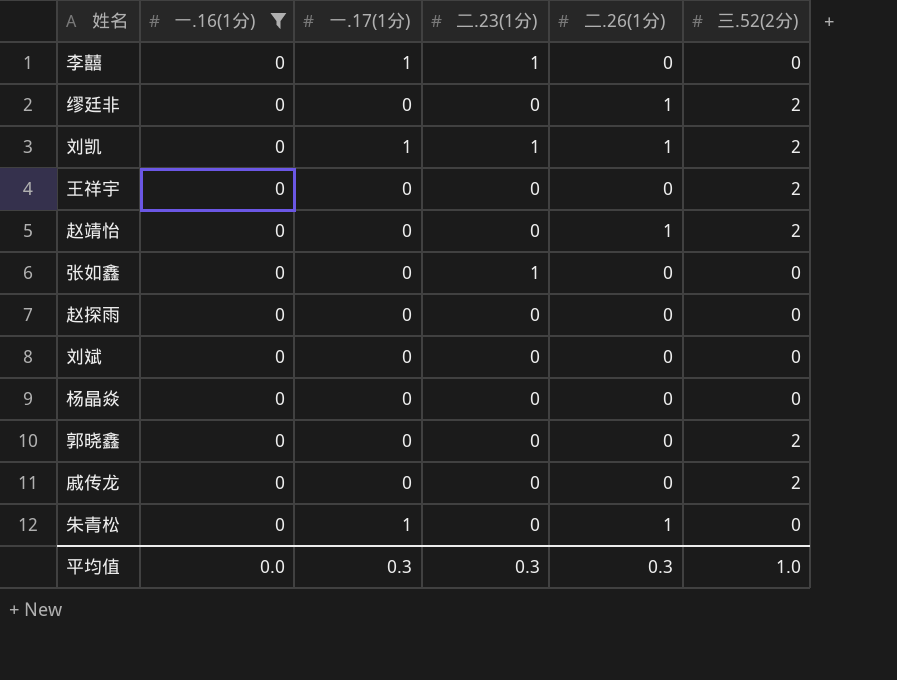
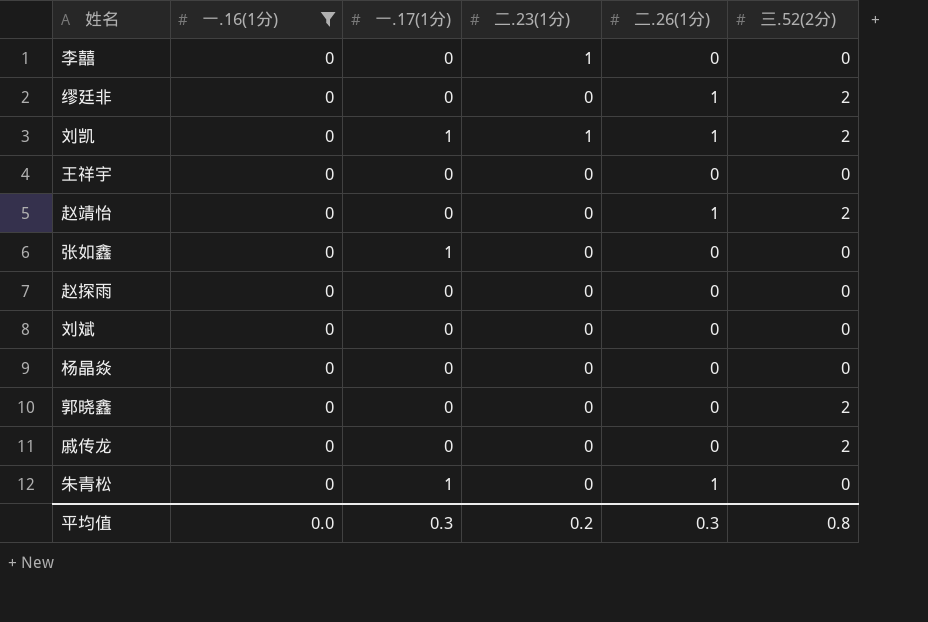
李囍 | 一.17(1分): 1 -> 0
王祥宇 | 三.52(2分): 2 -> 0
张如鑫 | 一.17(1分): 0 -> 1
张如鑫 | 二.23(1分): 1 -> 0
平均值 | 二.23(1分): 0.3 -> 0.2
平均值 | 三.52(2分): 1.0 -> 0.8

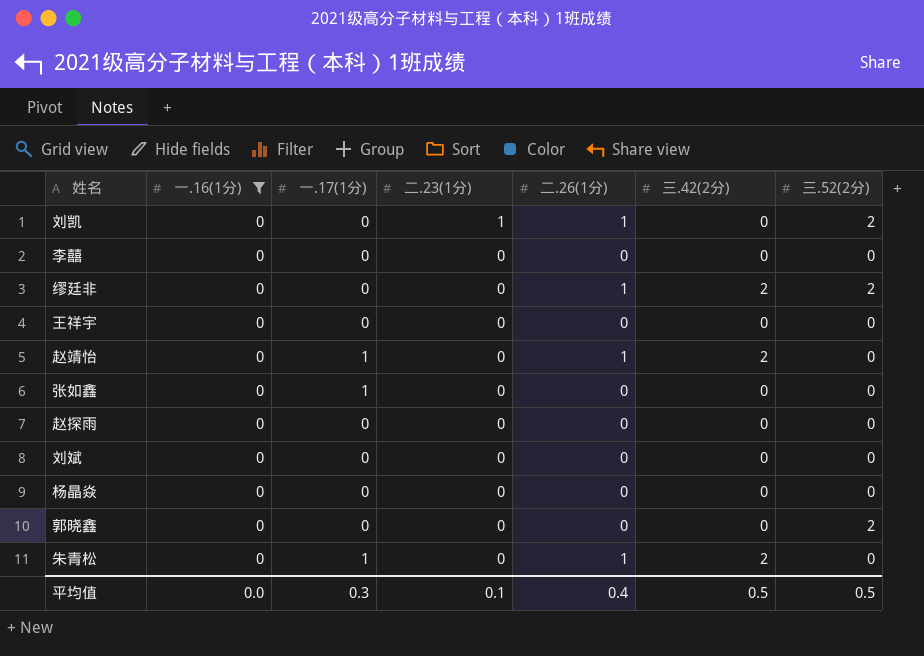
row order: none -> 二.23(1分) descending
column 三.42(2分) | position: none -> 6
row 戚传龙: 0 | 0 | 0 | 0 | 2 -> none
刘凯 | 一.17(1分): 1 -> 0
李囍 | 二.23(1分): 1 -> 0
赵靖怡 | 一.17(1分): 0 -> 1
赵靖怡 | 三.52(2分): 2 -> 0
平均值 | 二.23(1分): 0.2 -> 0.1
平均值 | 二.26(1分): 0.3 -> 0.4
平均值 | 三.52(2分): 0.8 -> 0.5

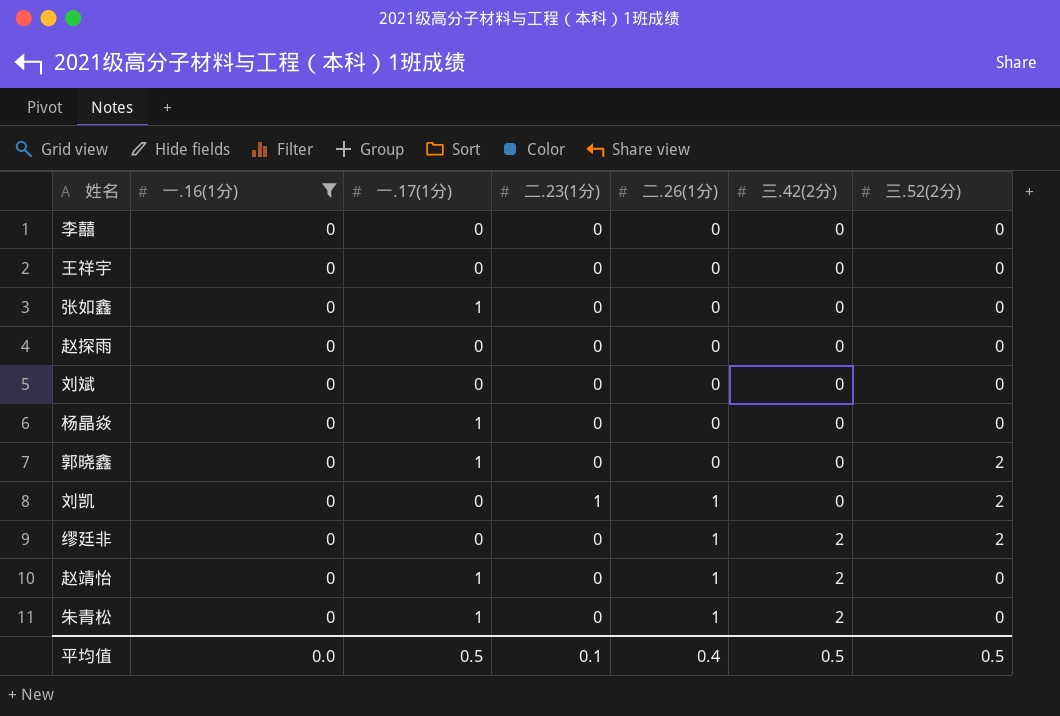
row order: 二.23(1分) descending -> 二.26(1分) ascending
杨晶焱 | 一.17(1分): 0 -> 1
郭晓鑫 | 一.17(1分): 0 -> 1
平均值 | 一.17(1分): 0.3 -> 0.5

